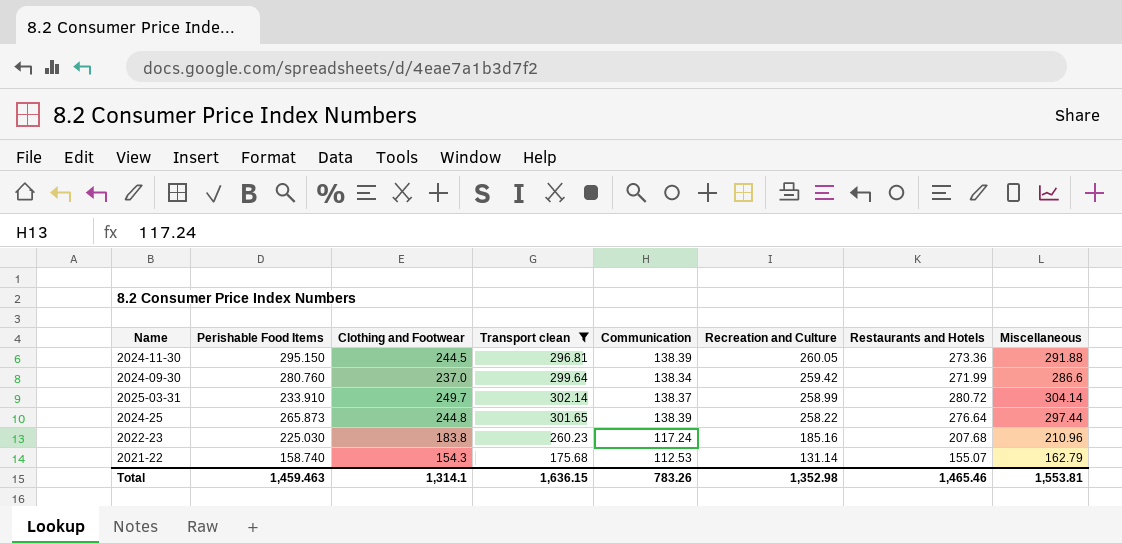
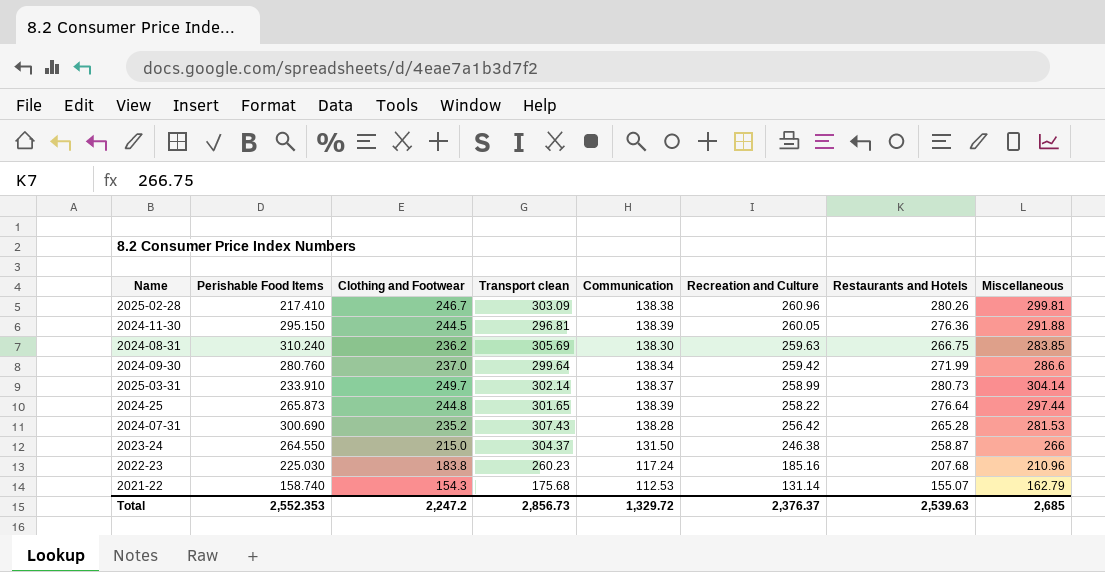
filter: Transport clean <= 302.14 -> none
2024-11-30 | Restaurants and Hotels: 273.36 -> 276.36
2025-03-31 | Restaurants and Hotels: 280.72 -> 280.73
Total | Perishable Food Items: 1,459.463 -> 2,552.353
Total | Clothing and Footwear: 1,314.1 -> 2,247.2
Total | Transport clean: 1,636.15 -> 2,856.73
Total | Communication: 783.26 -> 1,329.72
Total | Recreation and Culture: 1,352.98 -> 2,376.37
Total | Restaurants and Hotels: 1,465.46 -> 2,539.63
Total | Miscellaneous: 1,553.81 -> 2,685

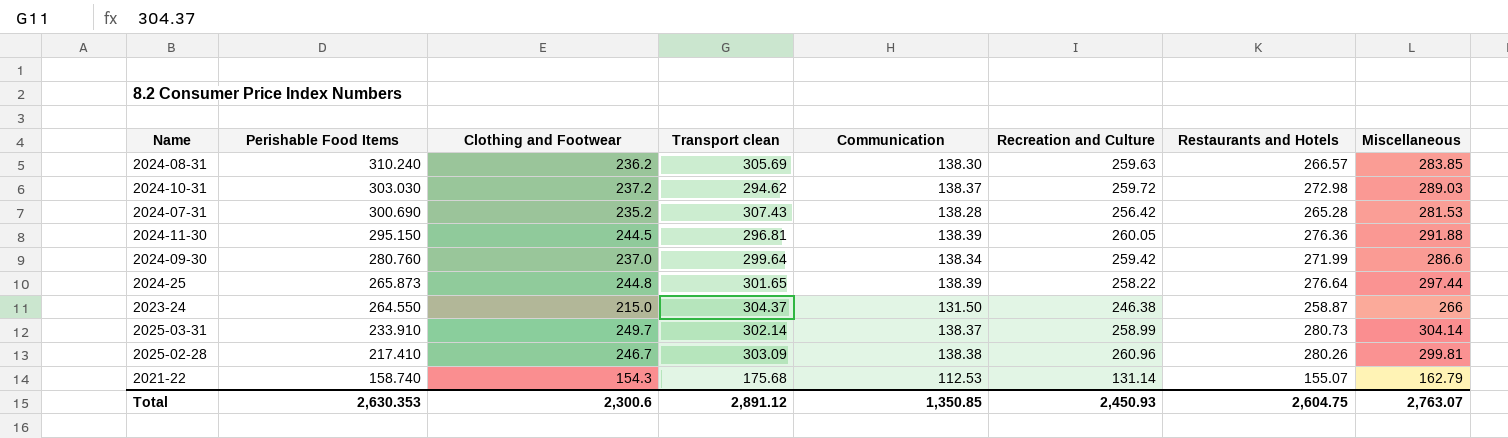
row order: Recreation and Culture descending -> Perishable Food Items descending
row 2022-23: 225.030 | 183.8 | 260.23 | 117.24 | 185.16 | 207.68 | 210.96 -> none
2024-08-31 | Restaurants and Hotels: 266.75 -> 266.57
row 2024-10-31: none -> 303.030 | 237.2 | 294.62 | 138.37 | 259.72 | 272.98 | 289.03
Total | Perishable Food Items: 2,552.353 -> 2,630.353
Total | Clothing and Footwear: 2,247.2 -> 2,300.6
Total | Transport clean: 2,856.73 -> 2,891.12
Total | Communication: 1,329.72 -> 1,350.85
Total | Recreation and Culture: 2,376.37 -> 2,450.93
Total | Restaurants and Hotels: 2,539.63 -> 2,604.75
Total | Miscellaneous: 2,685 -> 2,763.07

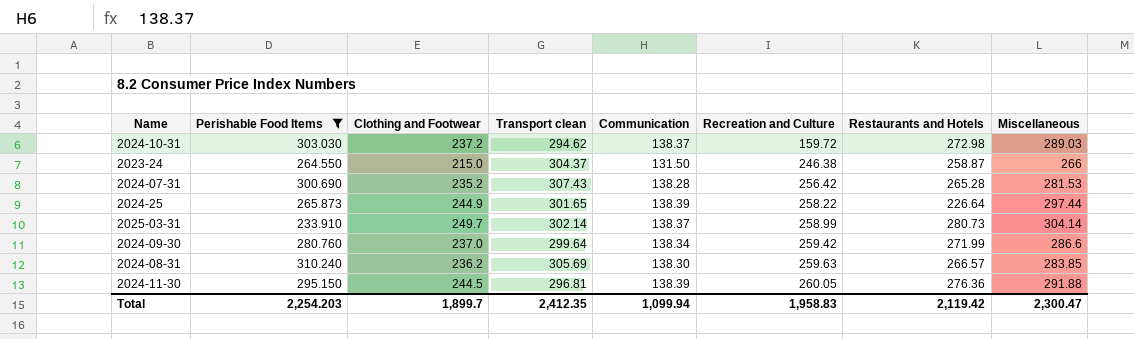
filter: none -> Perishable Food Items >= 233.910
row order: Perishable Food Items descending -> Recreation and Culture ascending
2024-10-31 | Recreation and Culture: 259.72 -> 159.72
2024-25 | Clothing and Footwear: 244.8 -> 244.9
2024-25 | Restaurants and Hotels: 276.64 -> 226.64
Total | Perishable Food Items: 2,630.353 -> 2,254.203
Total | Clothing and Footwear: 2,300.6 -> 1,899.7
Total | Transport clean: 2,891.12 -> 2,412.35
Total | Communication: 1,350.85 -> 1,099.94
Total | Recreation and Culture: 2,450.93 -> 1,958.83
Total | Restaurants and Hotels: 2,604.75 -> 2,119.42
Total | Miscellaneous: 2,763.07 -> 2,300.47

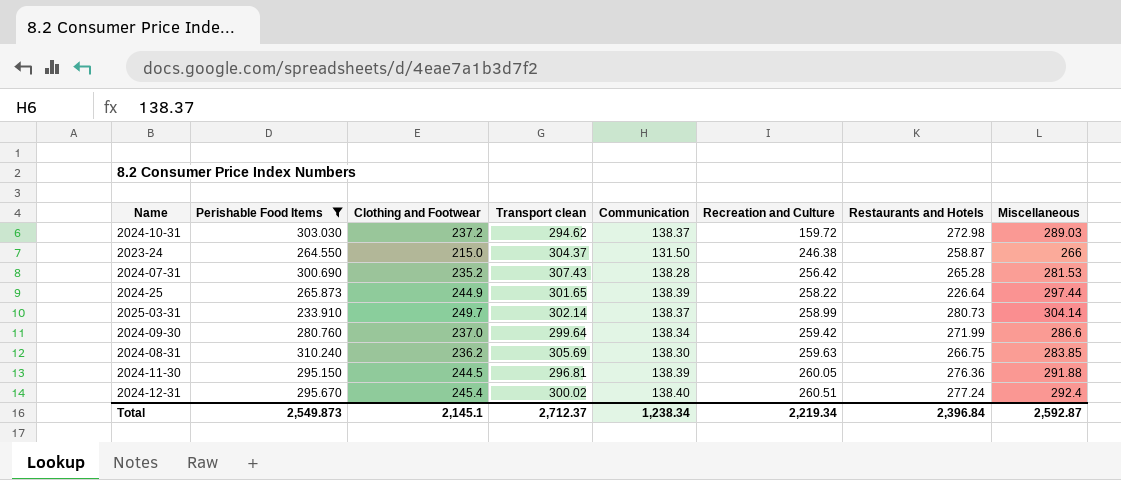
2024-08-31 | Restaurants and Hotels: 266.57 -> 266.75
row 2024-12-31: none -> 295.670 | 245.4 | 300.02 | 138.40 | 260.51 | 277.24 | 292.4
Total | Perishable Food Items: 2,254.203 -> 2,549.873
Total | Clothing and Footwear: 1,899.7 -> 2,145.1
Total | Transport clean: 2,412.35 -> 2,712.37
Total | Communication: 1,099.94 -> 1,238.34
Total | Recreation and Culture: 1,958.83 -> 2,219.34
Total | Restaurants and Hotels: 2,119.42 -> 2,396.84
Total | Miscellaneous: 2,300.47 -> 2,592.87

